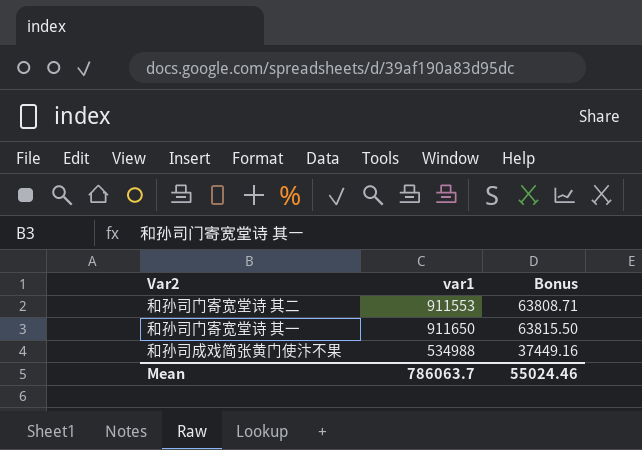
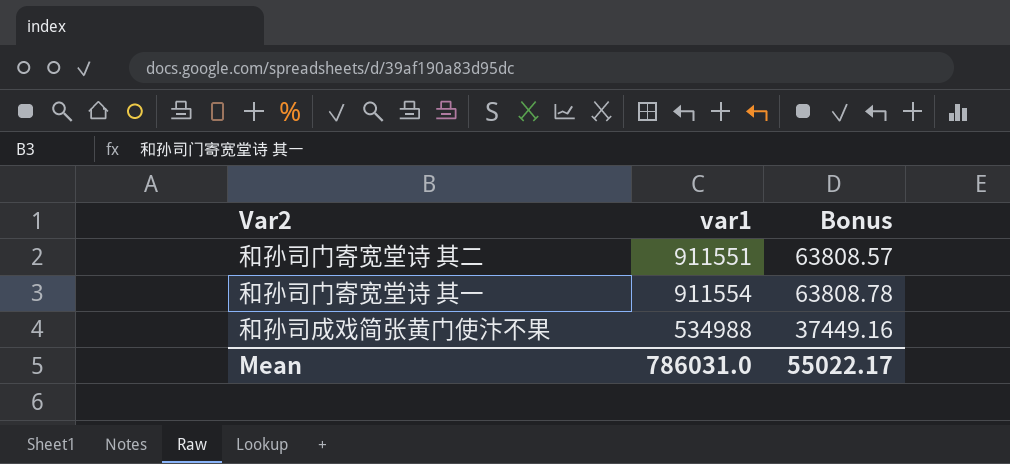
和孙司门寄宽堂诗 其二 | var1: 911553 -> 911551
和孙司门寄宽堂诗 其二 | Bonus: 63808.71 -> 63808.57
和孙司门寄宽堂诗 其一 | var1: 911650 -> 911554
和孙司门寄宽堂诗 其一 | Bonus: 63815.50 -> 63808.78
Mean | var1: 786063.7 -> 786031.0
Mean | Bonus: 55024.46 -> 55022.17

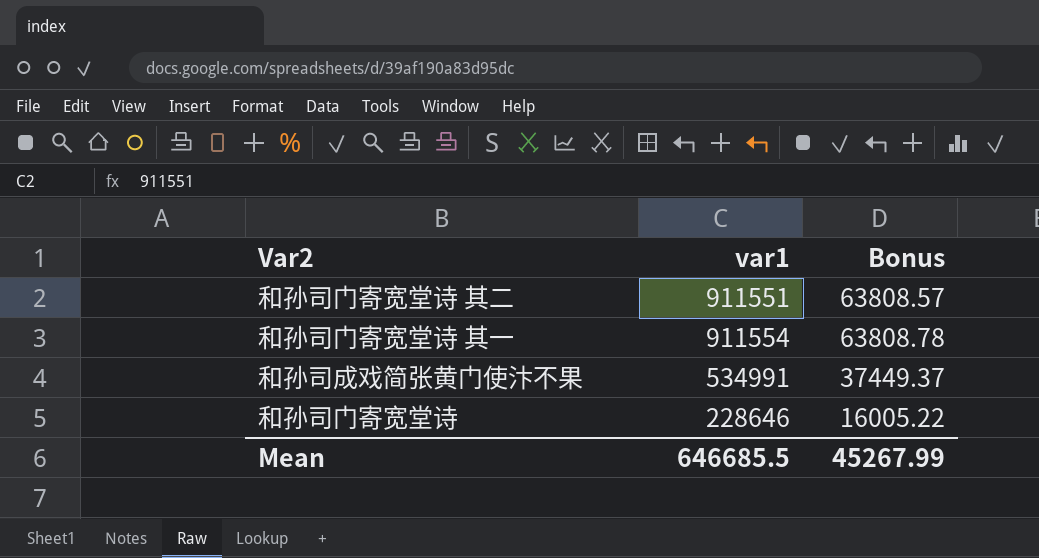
和孙司成戏简张黄门使汴不果 | var1: 534988 -> 534991
和孙司成戏简张黄门使汴不果 | Bonus: 37449.16 -> 37449.37
row 和孙司门寄宽堂诗: none -> 228646 | 16005.22
Mean | var1: 786031.0 -> 646685.5
Mean | Bonus: 55022.17 -> 45267.99

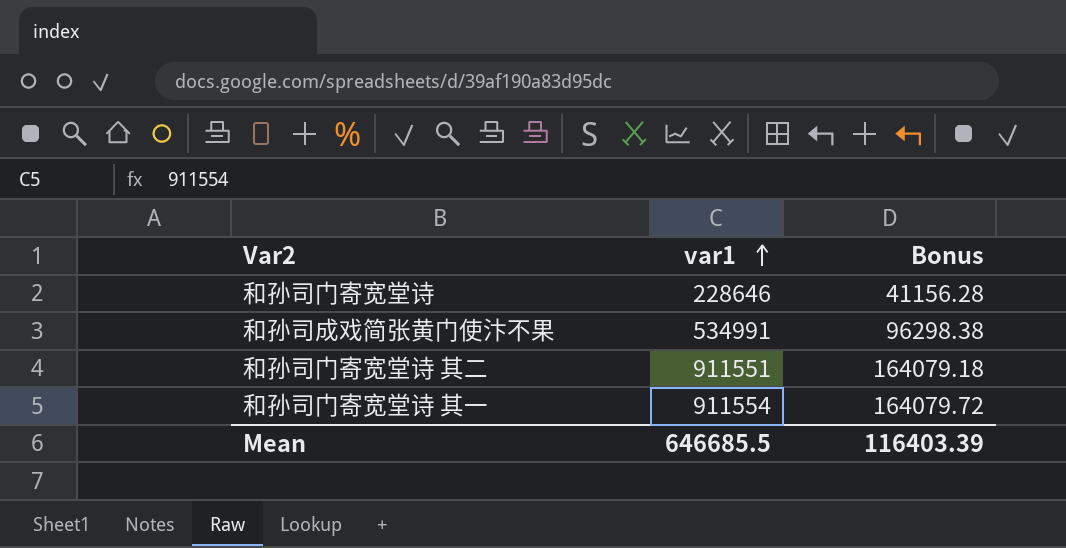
row order: none -> var1 ascending
column Bonus | formula: [var1] * 0.07 -> [var1] * 0.18
Mean | Bonus: 45267.99 -> 116403.39

